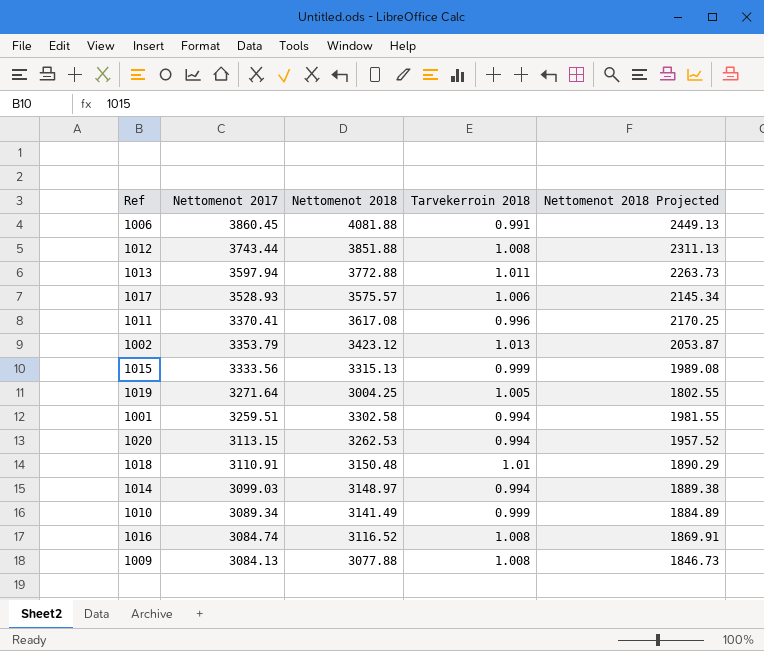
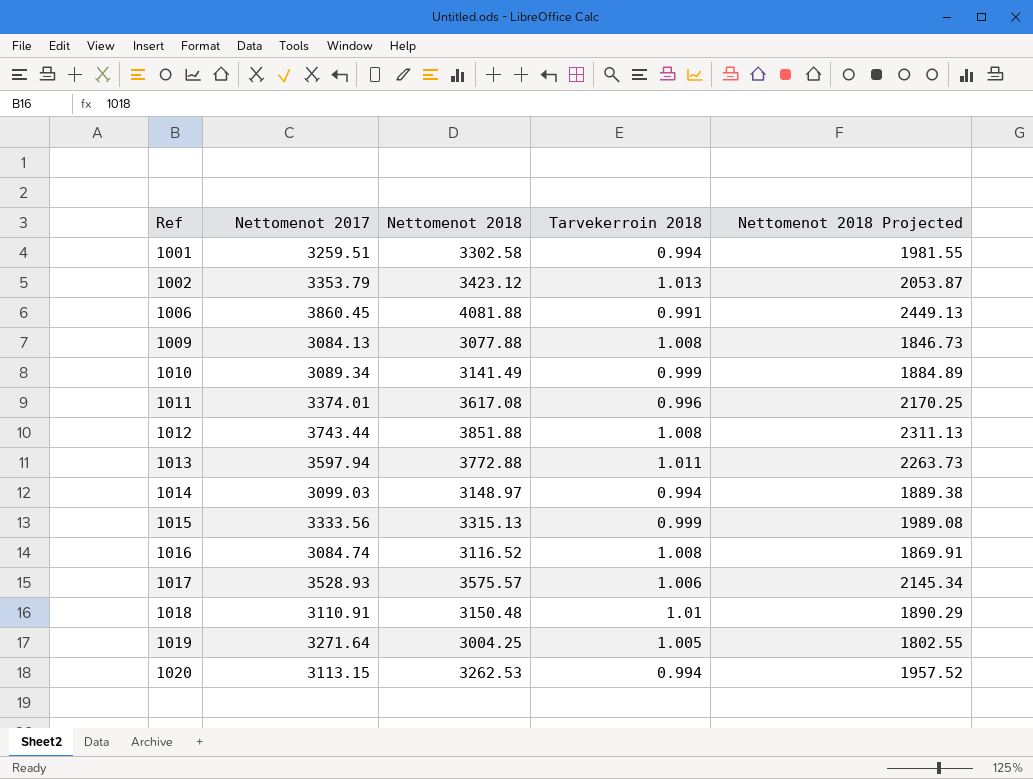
row order: Nettomenot 2017 descending -> Ref ascending
1011 | Nettomenot 2017: 3370.41 -> 3374.01

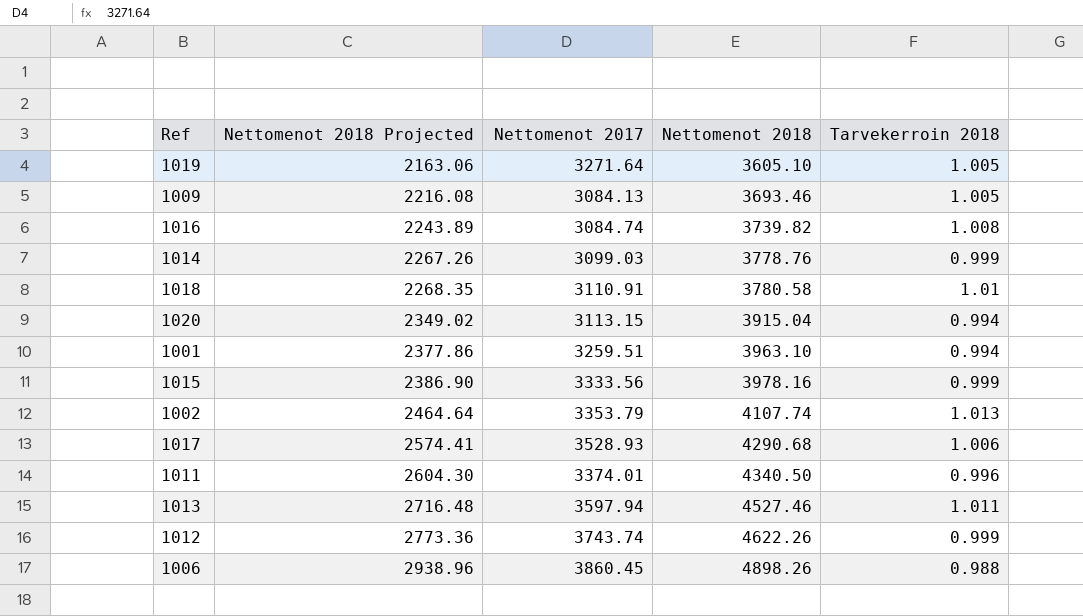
row order: Ref ascending -> Nettomenot 2018 Projected ascending
column Nettomenot 2018 Projected | position: 5 -> 2
row 1010: 3089.34 | 3141.49 | 0.999 | 1884.89 -> none
1019 | Nettomenot 2018 Projected: 1802.55 -> 2163.06
1019 | Nettomenot 2018: 3004.25 -> 3605.10
1009 | Nettomenot 2018 Projected: 1846.73 -> 2216.08
1009 | Nettomenot 2018: 3077.88 -> 3693.46
1009 | Tarvekerroin 2018: 1.008 -> 1.005
1016 | Nettomenot 2018 Projected: 1869.91 -> 2243.89
1016 | Nettomenot 2018: 3116.52 -> 3739.82
1014 | Nettomenot 2018 Projected: 1889.38 -> 2267.26
1014 | Nettomenot 2018: 3148.97 -> 3778.76
1014 | Tarvekerroin 2018: 0.994 -> 0.999
1018 | Nettomenot 2018 Projected: 1890.29 -> 2268.35
1018 | Nettomenot 2018: 3150.48 -> 3780.58
1020 | Nettomenot 2018 Projected: 1957.52 -> 2349.02
1020 | Nettomenot 2018: 3262.53 -> 3915.04
1001 | Nettomenot 2018 Projected: 1981.55 -> 2377.86
1001 | Nettomenot 2018: 3302.58 -> 3963.10
1015 | Nettomenot 2018 Projected: 1989.08 -> 2386.90
1015 | Nettomenot 2018: 3315.13 -> 3978.16
1002 | Nettomenot 2018 Projected: 2053.87 -> 2464.64
1002 | Nettomenot 2018: 3423.12 -> 4107.74
1017 | Nettomenot 2018 Projected: 2145.34 -> 2574.41
1017 | Nettomenot 2018: 3575.57 -> 4290.68
1011 | Nettomenot 2018 Projected: 2170.25 -> 2604.30
1011 | Nettomenot 2018: 3617.08 -> 4340.50
1013 | Nettomenot 2018 Projected: 2263.73 -> 2716.48
1013 | Nettomenot 2018: 3772.88 -> 4527.46
1012 | Nettomenot 2018 Projected: 2311.13 -> 2773.36
1012 | Nettomenot 2017: 3743.44 -> 3743.74
1012 | Nettomenot 2018: 3851.88 -> 4622.26
1012 | Tarvekerroin 2018: 1.008 -> 0.999
1006 | Nettomenot 2018 Projected: 2449.13 -> 2938.96
1006 | Nettomenot 2018: 4081.88 -> 4898.26
1006 | Tarvekerroin 2018: 0.991 -> 0.988

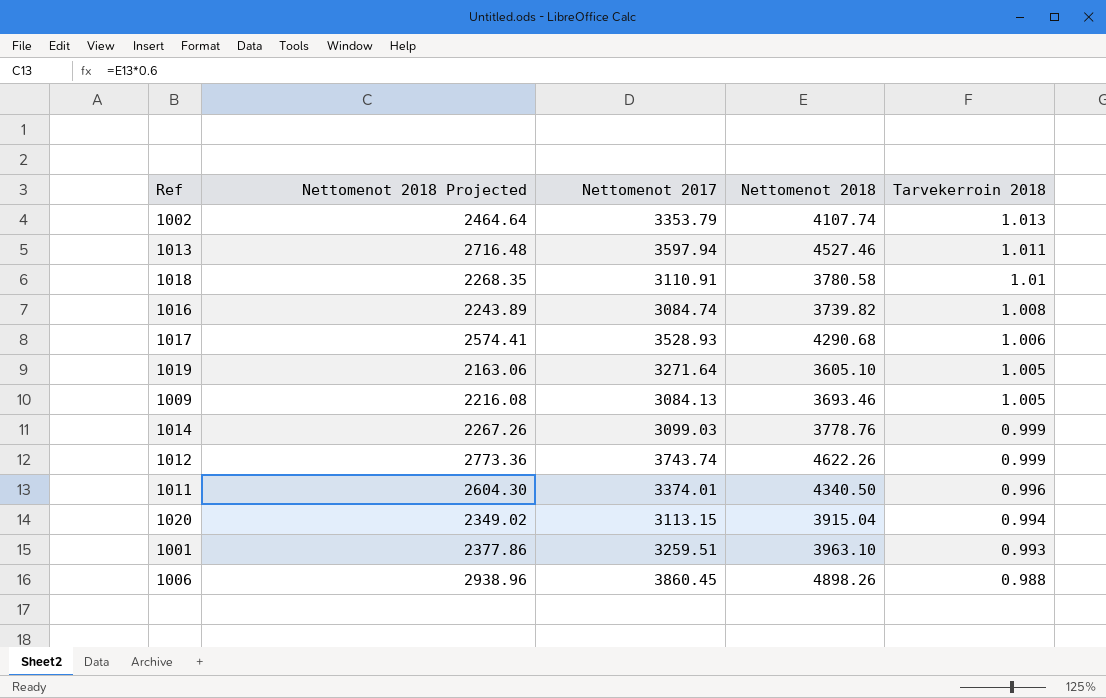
row order: Nettomenot 2018 Projected ascending -> Tarvekerroin 2018 descending
row 1015: 2386.90 | 3333.56 | 3978.16 | 0.999 -> none
1001 | Tarvekerroin 2018: 0.994 -> 0.993

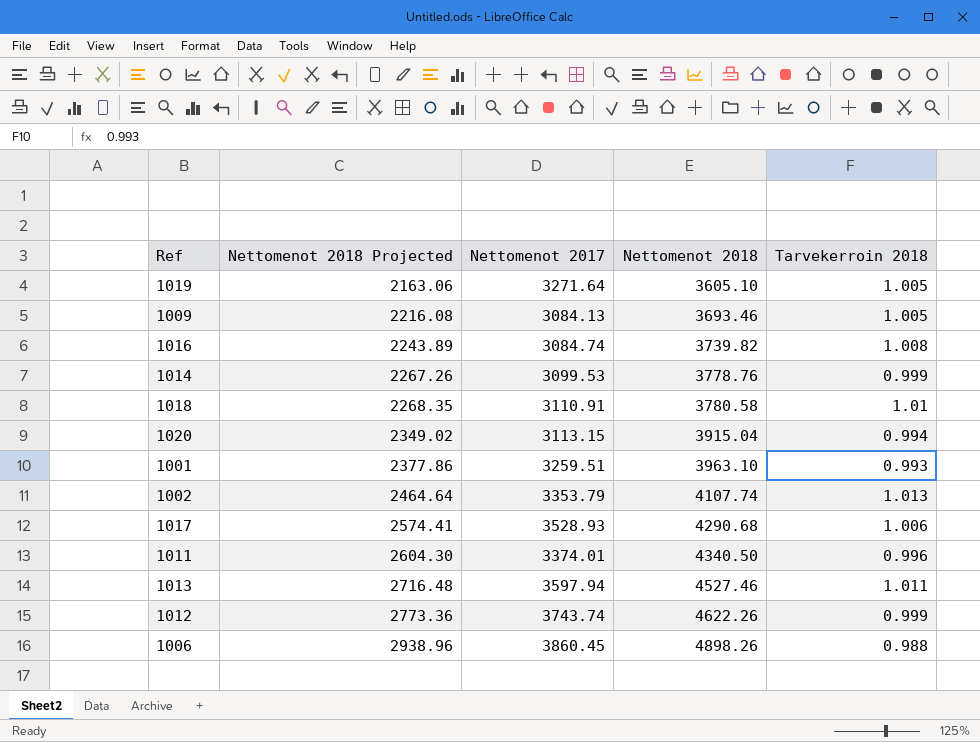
row order: Tarvekerroin 2018 descending -> Nettomenot 2018 Projected ascending
1014 | Nettomenot 2017: 3099.03 -> 3099.53

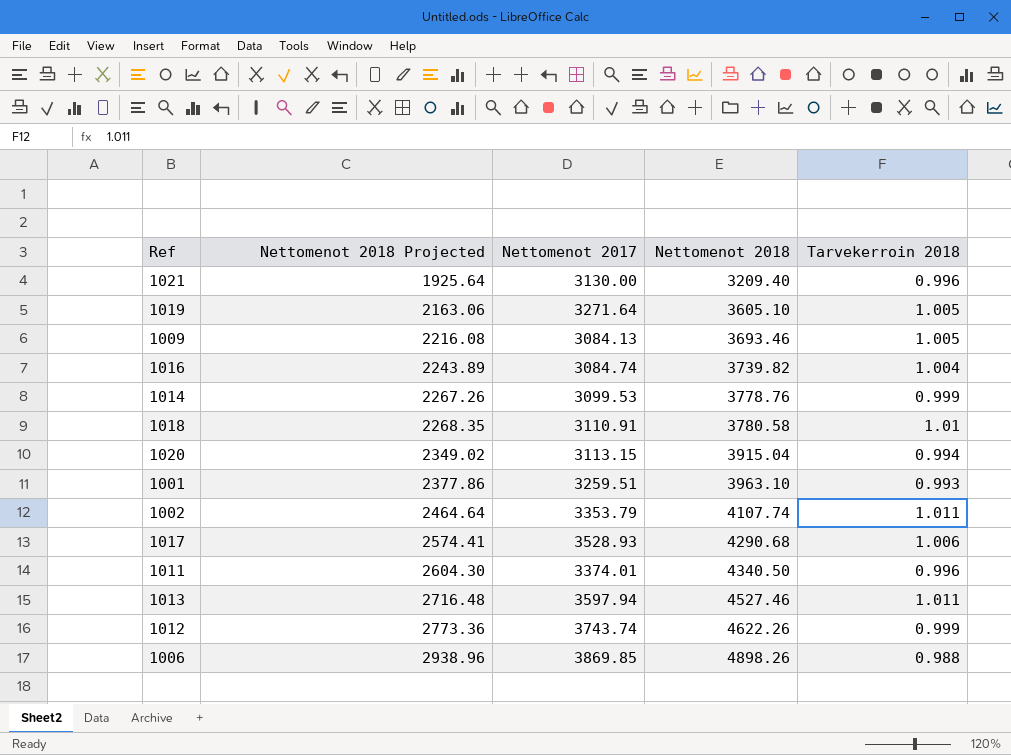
row 1021: none -> 1925.64 | 3130.00 | 3209.40 | 0.996
1016 | Tarvekerroin 2018: 1.008 -> 1.004
1002 | Tarvekerroin 2018: 1.013 -> 1.011
1006 | Nettomenot 2017: 3860.45 -> 3869.85

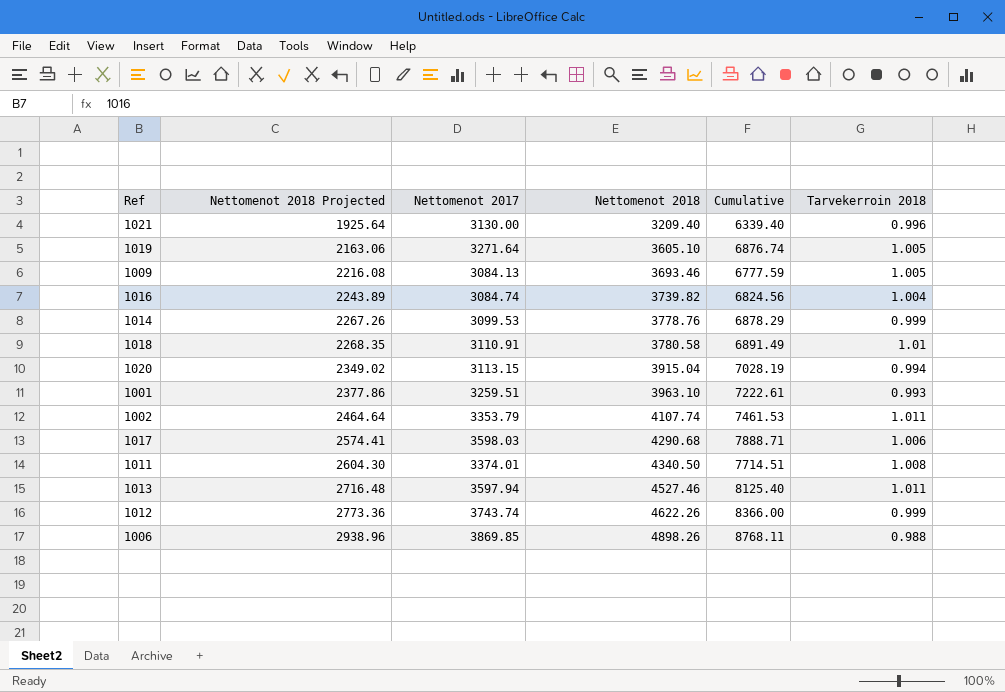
column Cumulative | formula: none -> [Nettomenot 2017] + [Nettomenot 2018]
1017 | Nettomenot 2017: 3528.93 -> 3598.03
1011 | Tarvekerroin 2018: 0.996 -> 1.008

